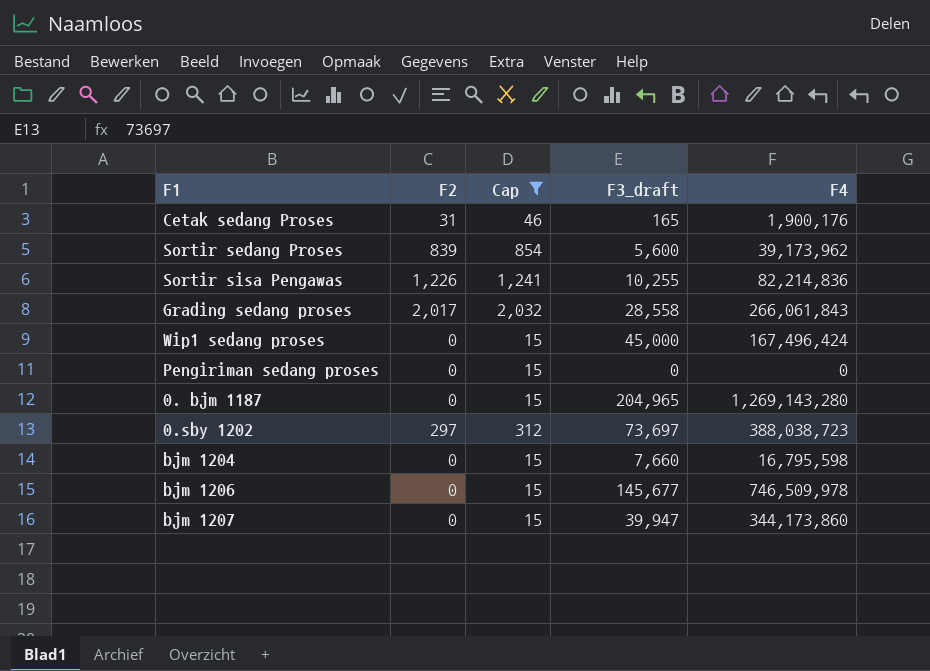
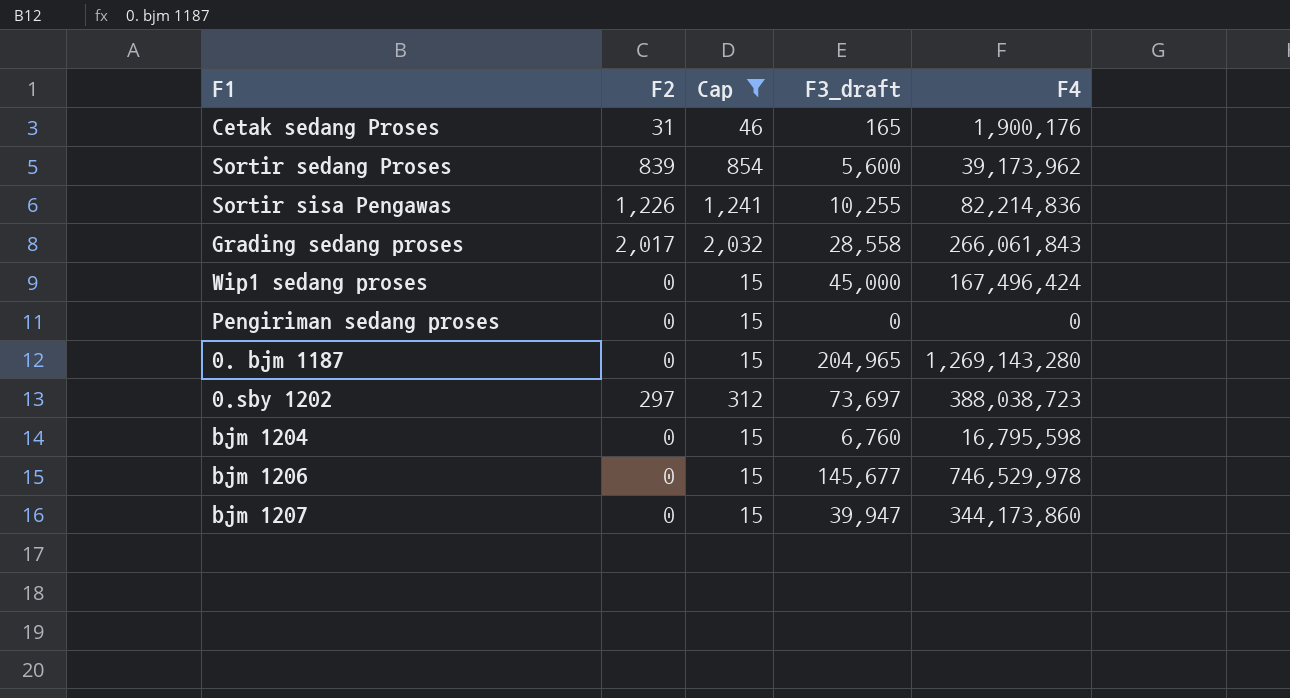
bjm 1204 | F3_draft: 7,660 -> 6,760
bjm 1206 | F4: 746,509,978 -> 746,529,978

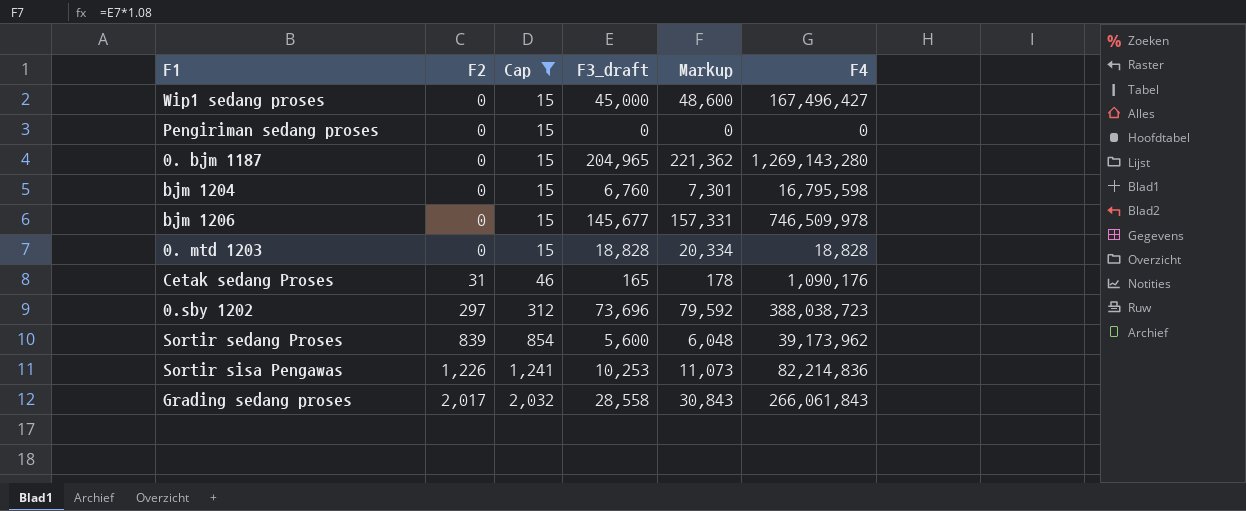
row order: none -> F2 ascending
column Markup | formula: none -> [F3_draft] * 1.08
row bjm 1207: 0 | 15 | 39,947 | 344,173,860 -> none
Wip1 sedang proses | F4: 167,496,424 -> 167,496,427
bjm 1206 | F4: 746,529,978 -> 746,509,978
row 0. mtd 1203: none -> 0 | 15 | 18,828 | 20,334 | 18,828
Cetak sedang Proses | F4: 1,900,176 -> 1,090,176
0.sby 1202 | F3_draft: 73,697 -> 73,696
Sortir sisa Pengawas | F3_draft: 10,255 -> 10,253

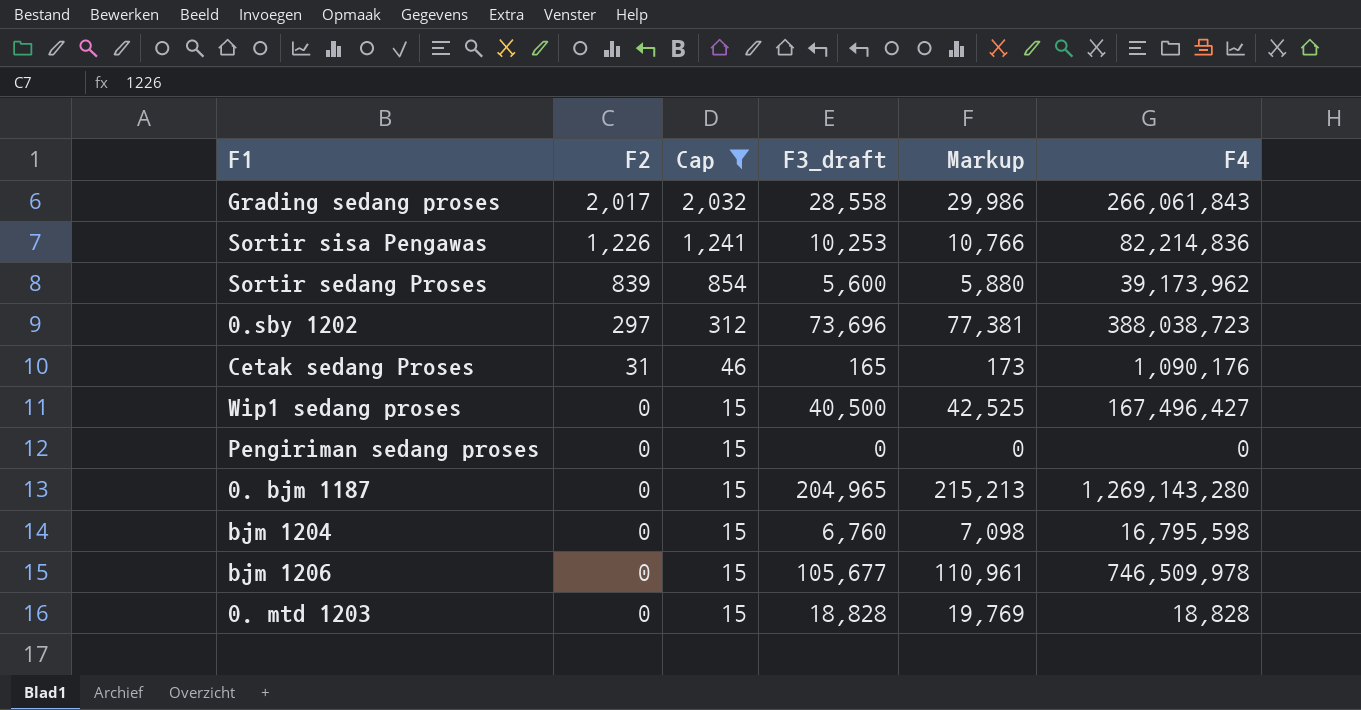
row order: F2 ascending -> F2 descending
column Markup | formula: [F3_draft] * 1.08 -> [F3_draft] * 1.05
Wip1 sedang proses | F3_draft: 45,000 -> 40,500
bjm 1206 | F3_draft: 145,677 -> 105,677

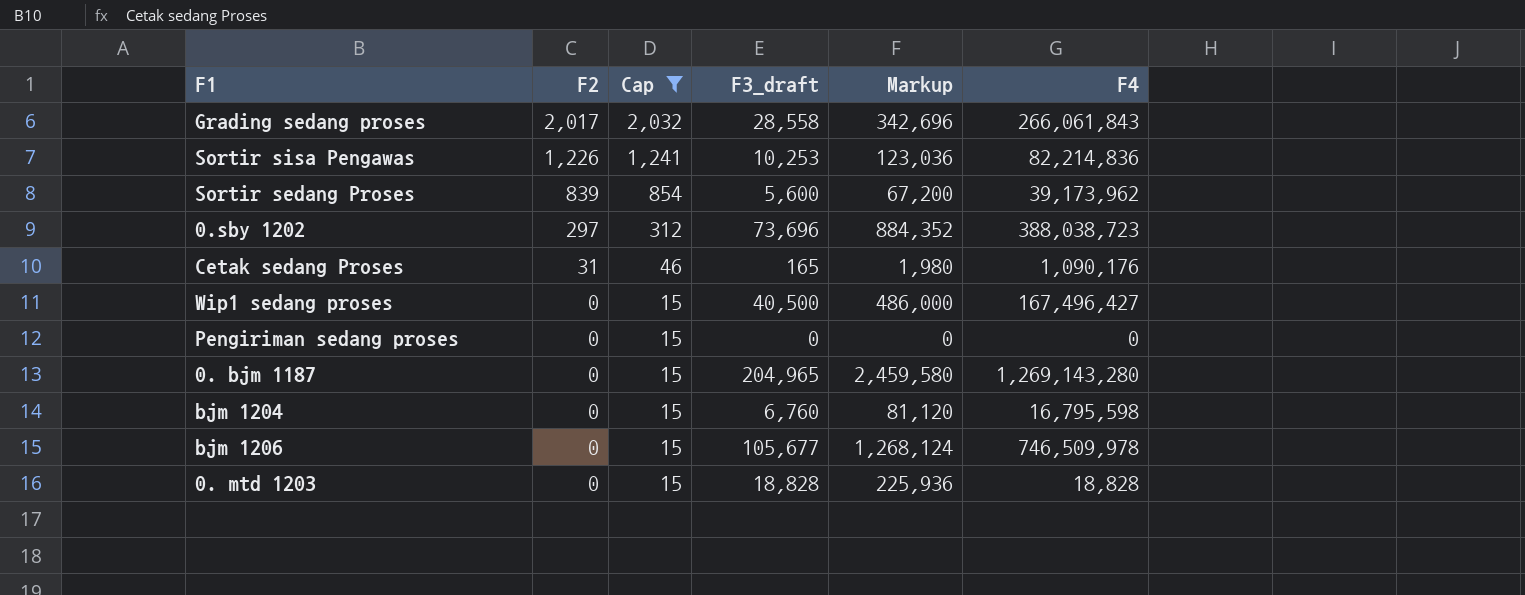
column Markup | formula: [F3_draft] * 1.05 -> [F3_draft] * 12

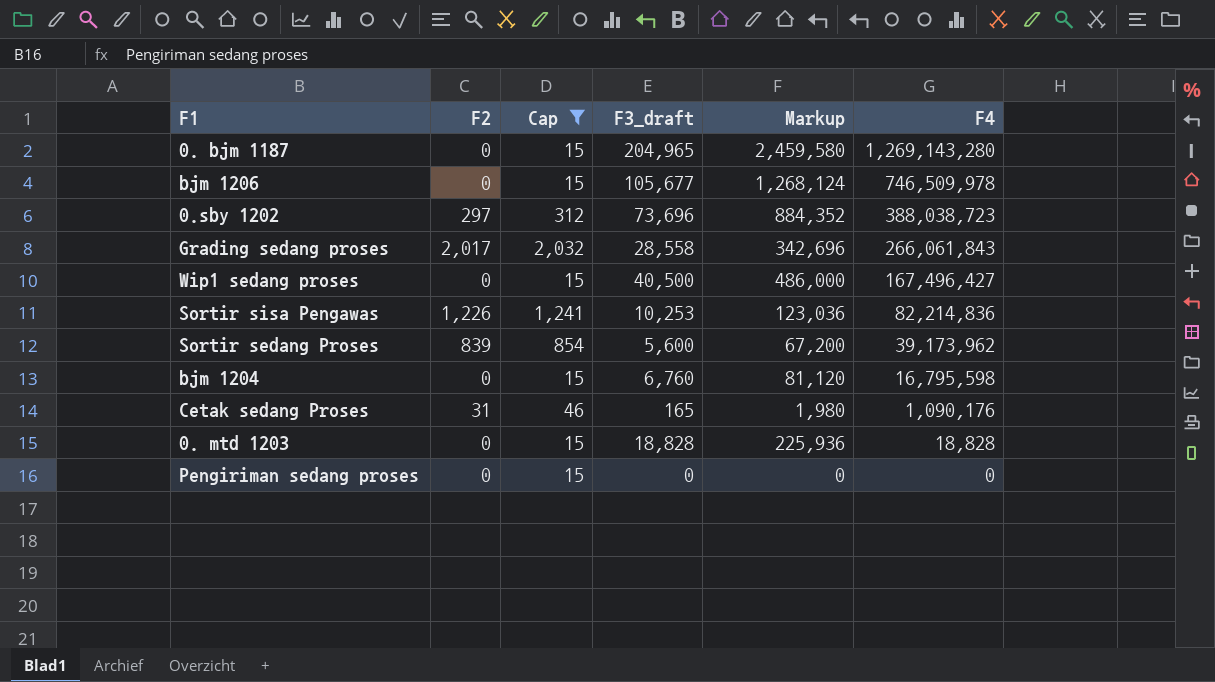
row order: F2 descending -> F4 descending

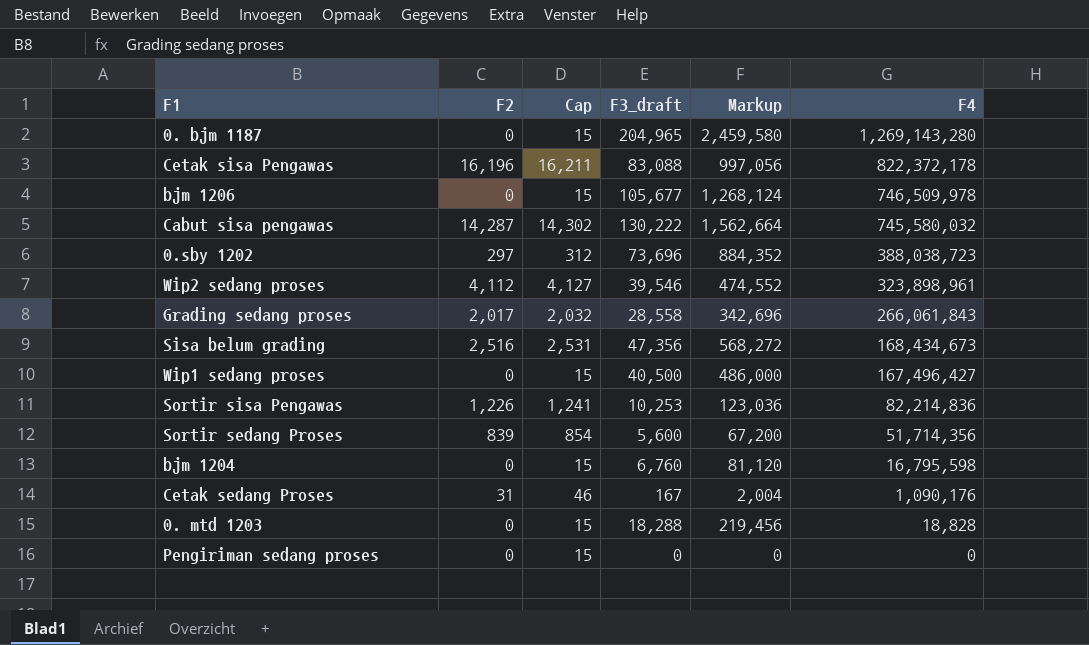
filter: Cap <= 2,032 -> none
Sortir sedang Proses | F4: 39,173,962 -> 51,714,356
Cetak sedang Proses | F3_draft: 165 -> 167
Cetak sedang Proses | Markup: 1,980 -> 2,004
0. mtd 1203 | F3_draft: 18,828 -> 18,288
0. mtd 1203 | Markup: 225,936 -> 219,456

